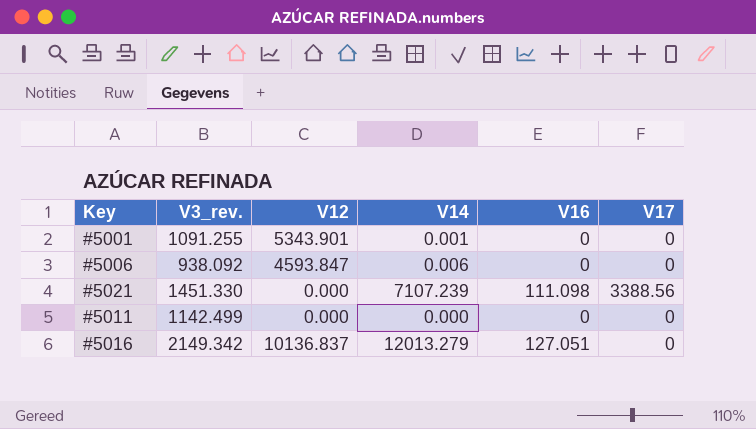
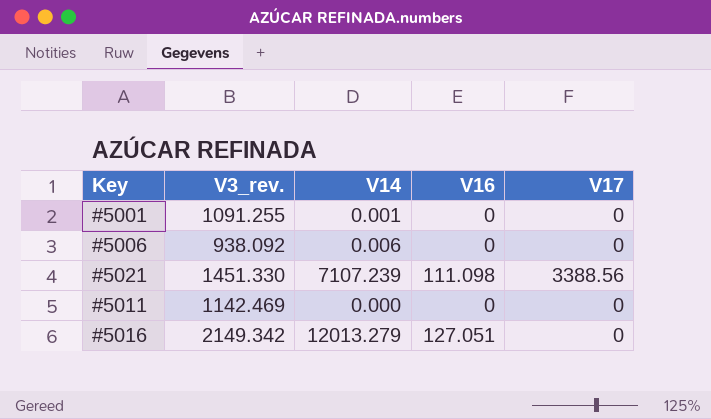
column V12 | position: 3 -> none
#5011 | V3_rev.: 1142.499 -> 1142.469

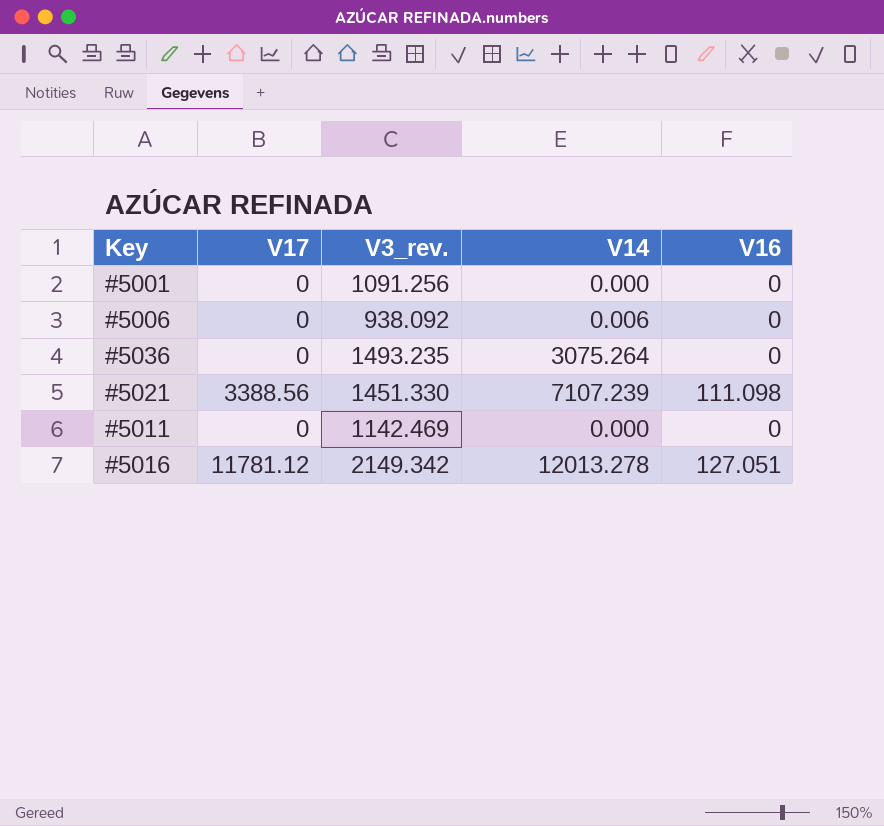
column V17 | position: 5 -> 2
#5001 | V3_rev.: 1091.255 -> 1091.256
#5001 | V14: 0.001 -> 0.000
row #5036: none -> 0 | 1493.235 | 3075.264 | 0
#5016 | V17: 0 -> 11781.12
#5016 | V14: 12013.279 -> 12013.278

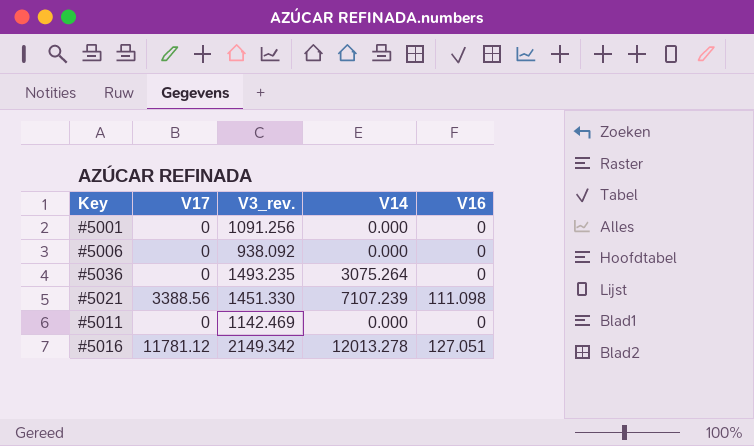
#5006 | V14: 0.006 -> 0.000

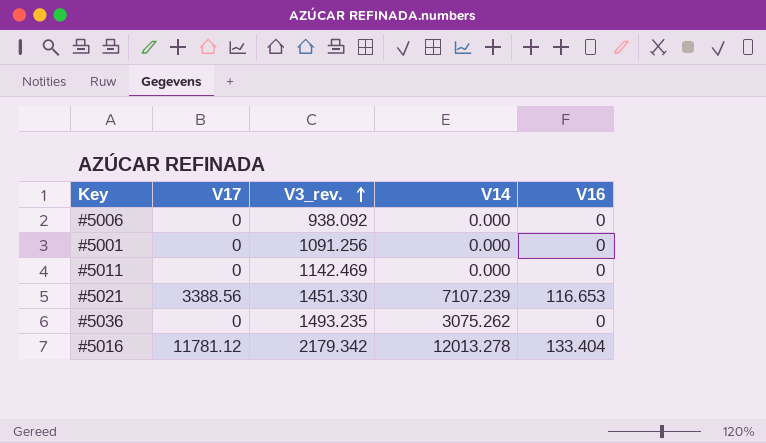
row order: none -> V3_rev. ascending
#5021 | V16: 111.098 -> 116.653
#5036 | V14: 3075.264 -> 3075.262
#5016 | V3_rev.: 2149.342 -> 2179.342
#5016 | V16: 127.051 -> 133.404

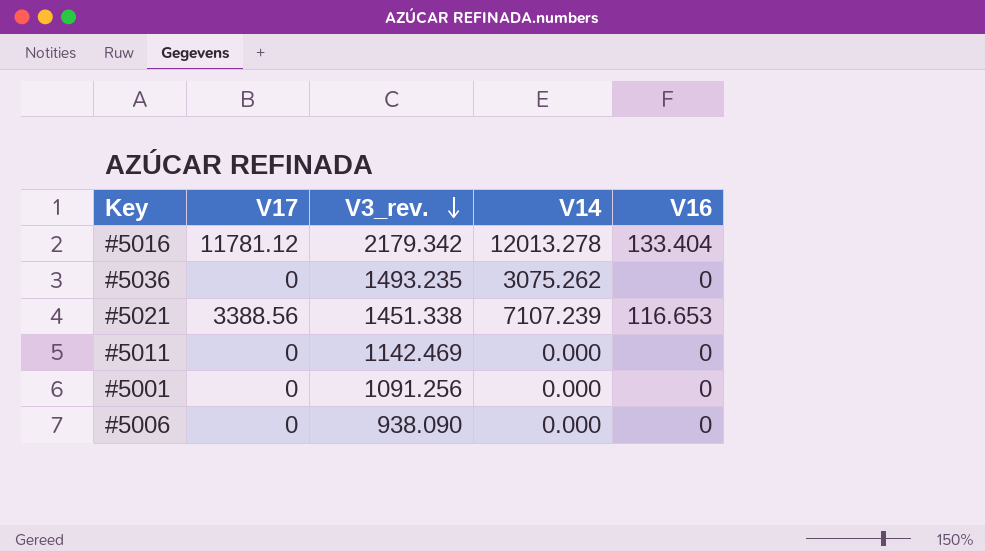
row order: V3_rev. ascending -> V3_rev. descending
#5021 | V3_rev.: 1451.330 -> 1451.338
#5006 | V3_rev.: 938.092 -> 938.090

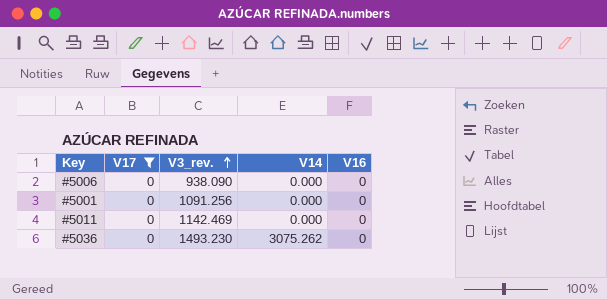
filter: none -> V17 = 0
row order: V3_rev. descending -> V3_rev. ascending
#5036 | V3_rev.: 1493.235 -> 1493.230

